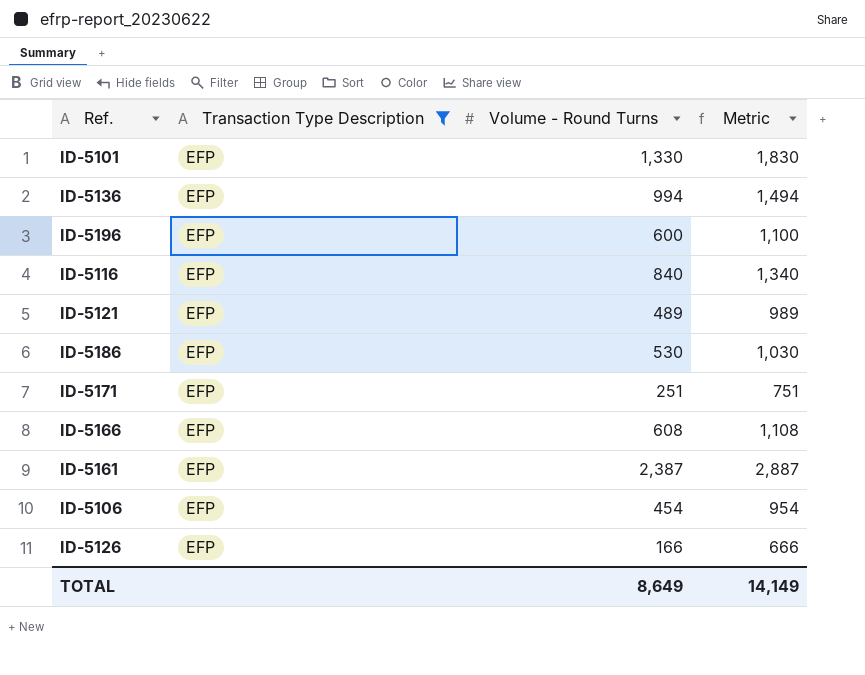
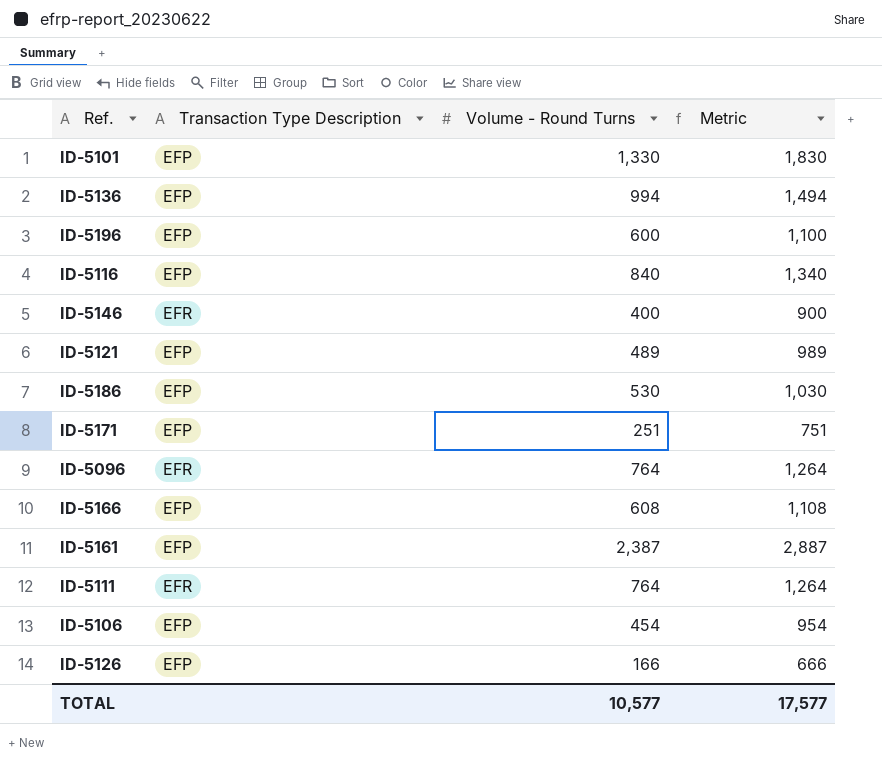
filter: Transaction Type Description = EFP -> none
TOTAL | Volume - Round Turns: 8,649 -> 10,577
TOTAL | Metric: 14,149 -> 17,577

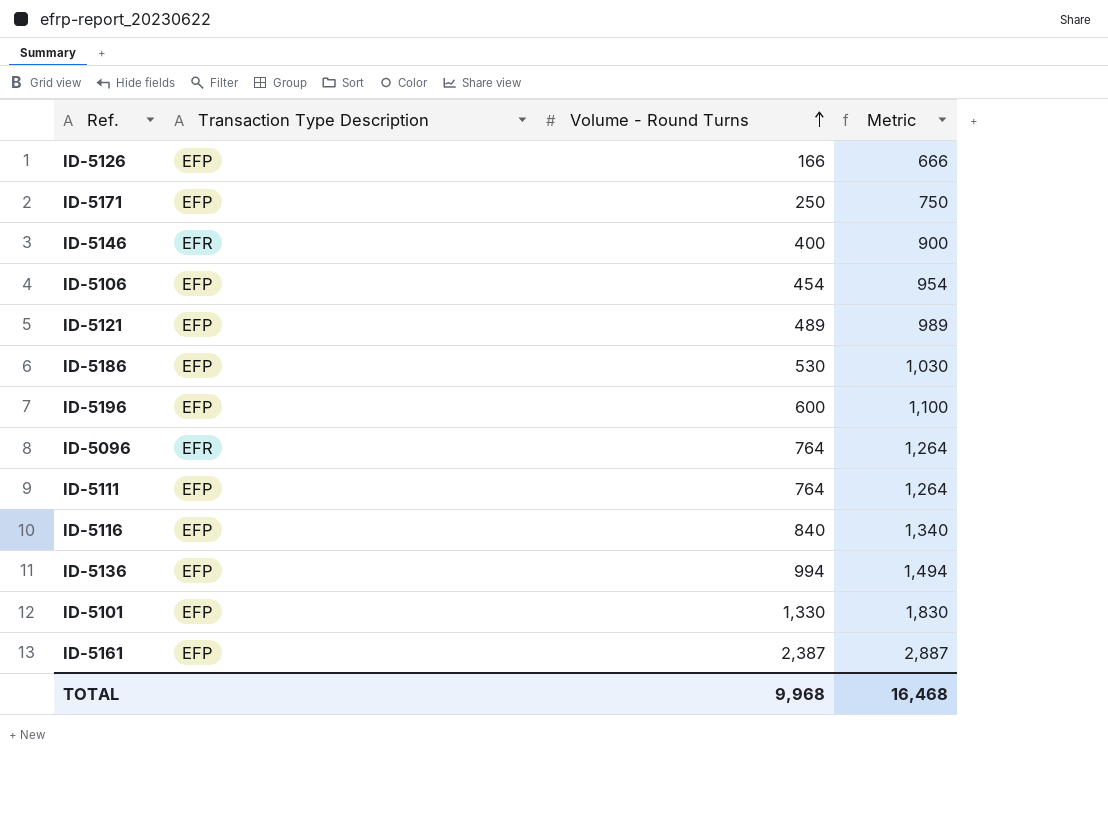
row order: none -> Volume - Round Turns ascending
row ID-5166: EFP | 608 | 1,108 -> none
ID-5171 | Volume - Round Turns: 251 -> 250
ID-5171 | Metric: 751 -> 750
ID-5111 | Transaction Type Description: EFR -> EFP
TOTAL | Volume - Round Turns: 10,577 -> 9,968
TOTAL | Metric: 17,577 -> 16,468

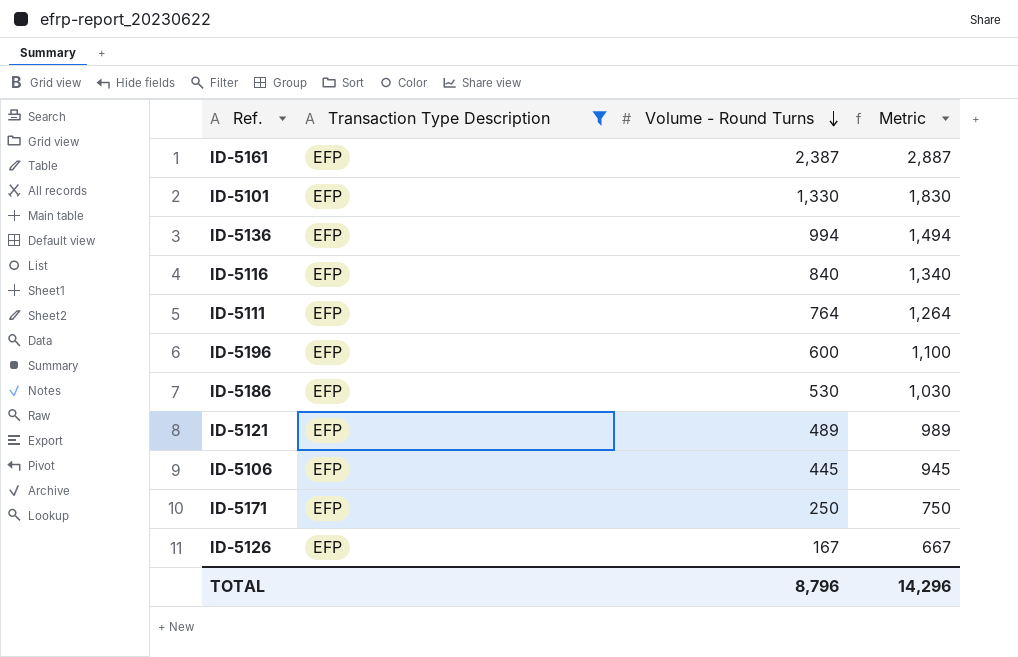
filter: none -> Transaction Type Description = EFP
row order: Volume - Round Turns ascending -> Volume - Round Turns descending
ID-5106 | Volume - Round Turns: 454 -> 445
ID-5106 | Metric: 954 -> 945
ID-5126 | Volume - Round Turns: 166 -> 167
ID-5126 | Metric: 666 -> 667
TOTAL | Volume - Round Turns: 9,968 -> 8,796
TOTAL | Metric: 16,468 -> 14,296

